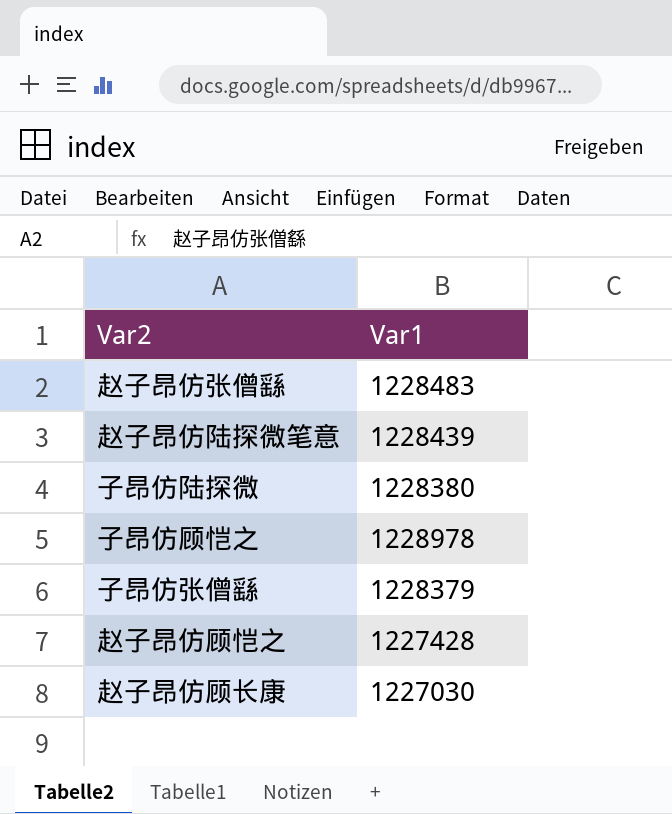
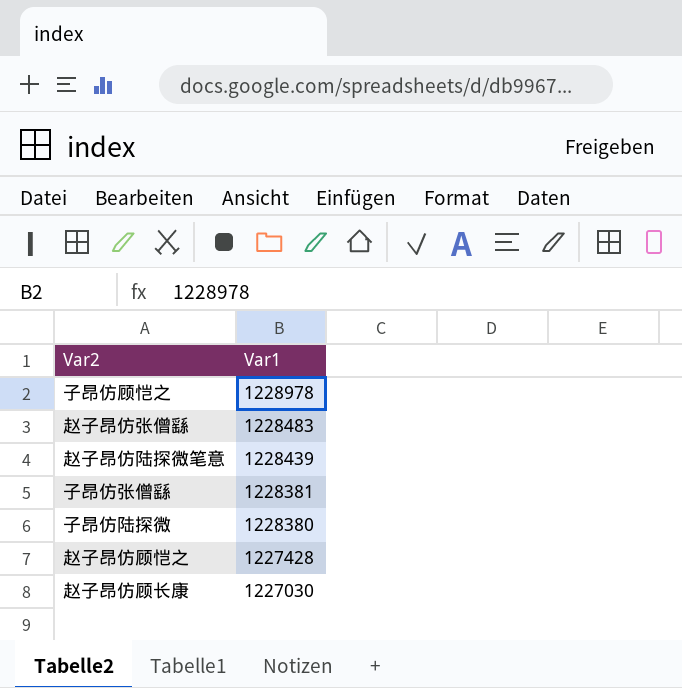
row order: none -> Var1 descending
子昂仿张僧繇 | Var1: 1228379 -> 1228381

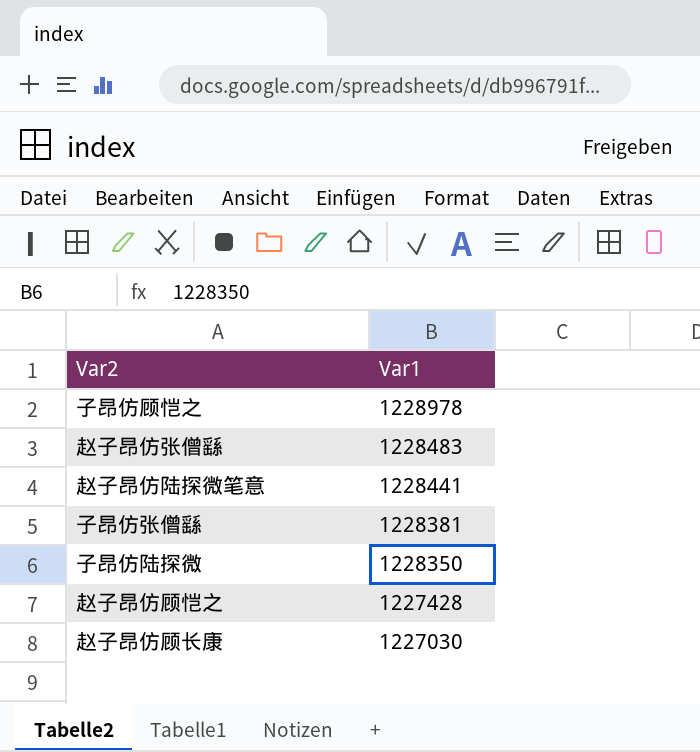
赵子昂仿陆探微笔意 | Var1: 1228439 -> 1228441
子昂仿陆探微 | Var1: 1228380 -> 1228350

